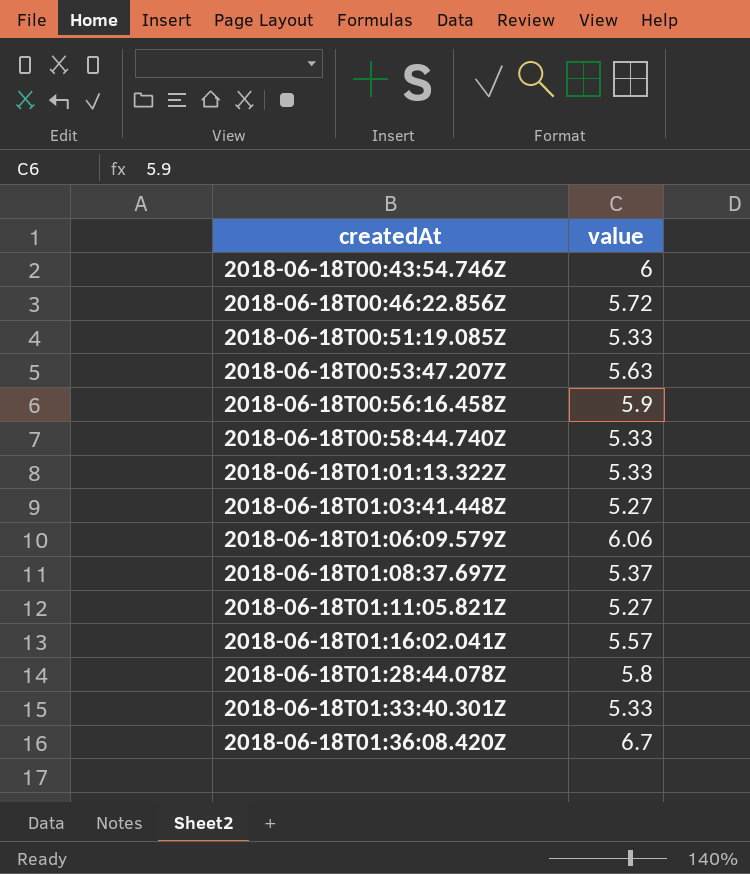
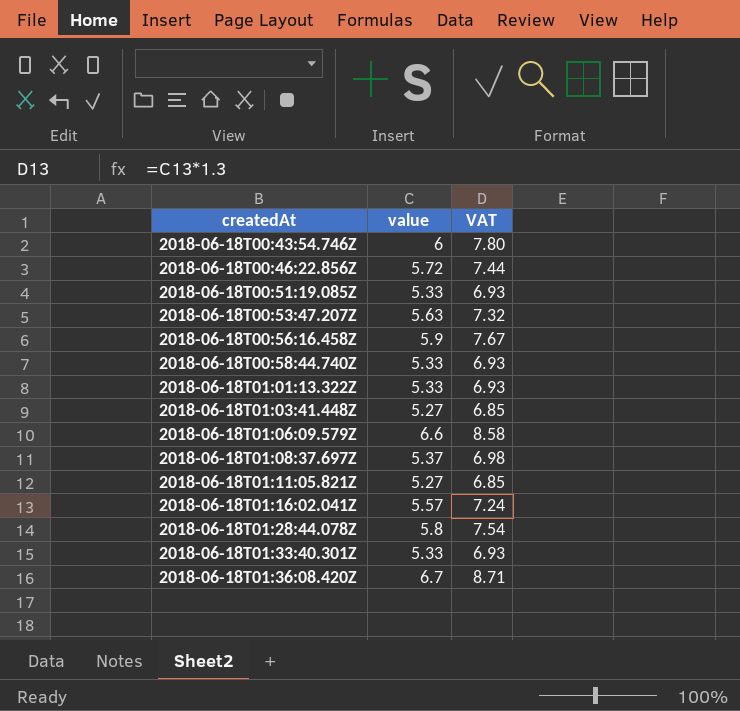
column VAT | formula: none -> [value] * 1.3
2018-06-18T01:06:09.579Z | value: 6.06 -> 6.6

